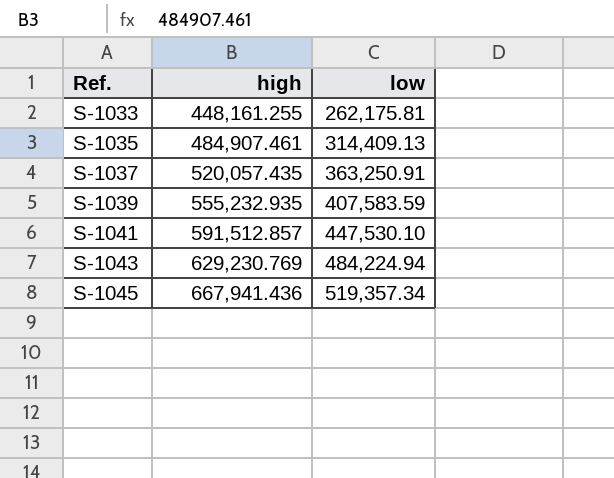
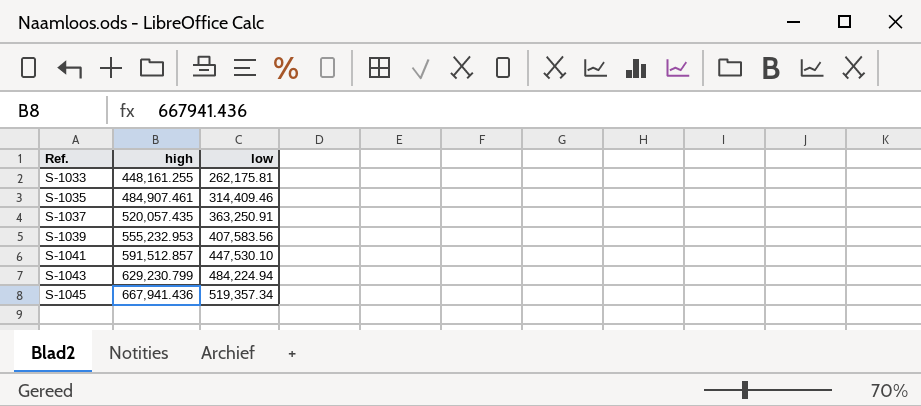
S-1035 | low: 314,409.13 -> 314,409.46
S-1039 | high: 555,232.935 -> 555,232.953
S-1039 | low: 407,583.59 -> 407,583.56
S-1043 | high: 629,230.769 -> 629,230.799

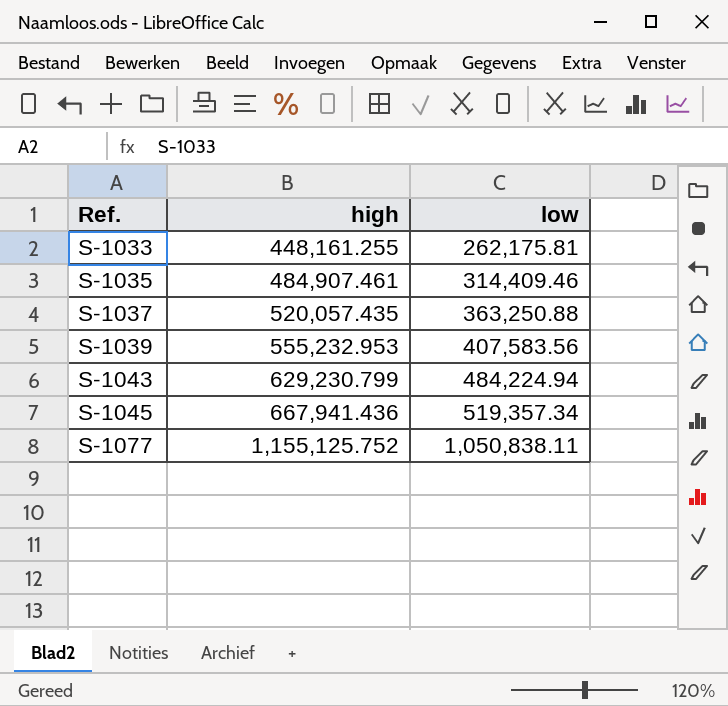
row S-1041: 591,512.857 | 447,530.10 -> none
S-1037 | low: 363,250.91 -> 363,250.88
row S-1077: none -> 1,155,125.752 | 1,050,838.11

